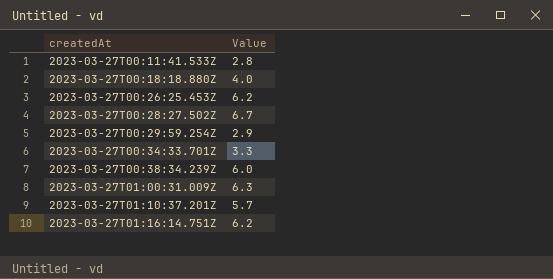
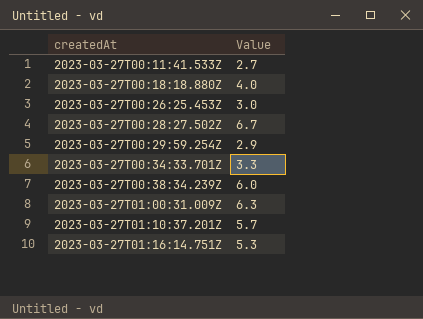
2023-03-27T00:11:41.533Z | Value: 2.8 -> 2.7
2023-03-27T00:26:25.453Z | Value: 6.2 -> 3.0
2023-03-27T01:16:14.751Z | Value: 6.2 -> 5.3

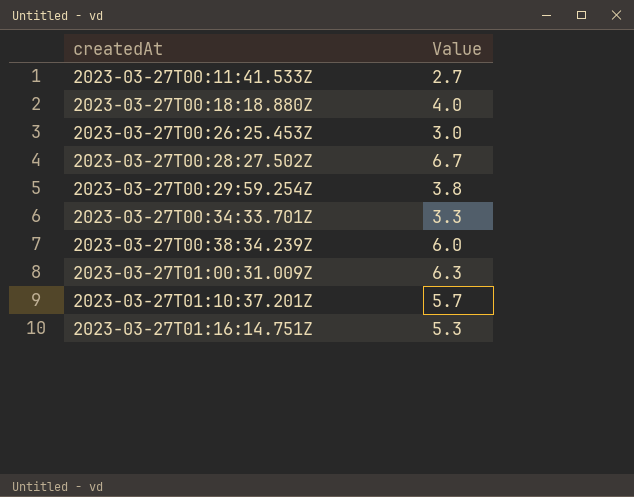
2023-03-27T00:29:59.254Z | Value: 2.9 -> 3.8

